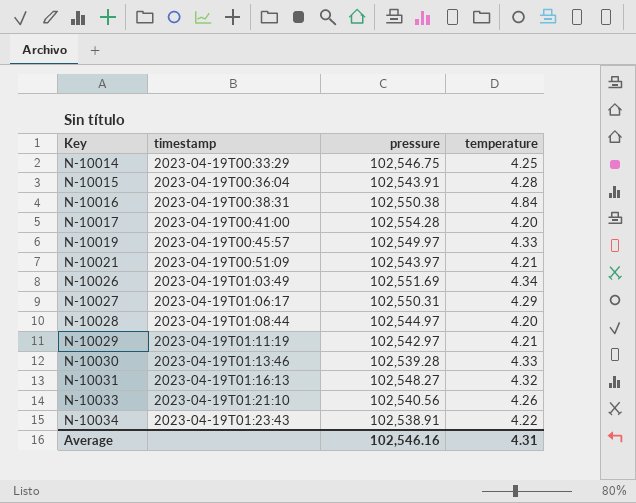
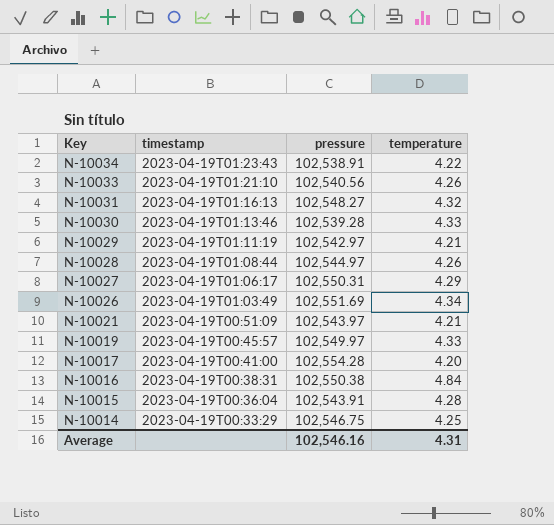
row order: Key ascending -> Key descending
N-10028 | temperature: 4.20 -> 4.26

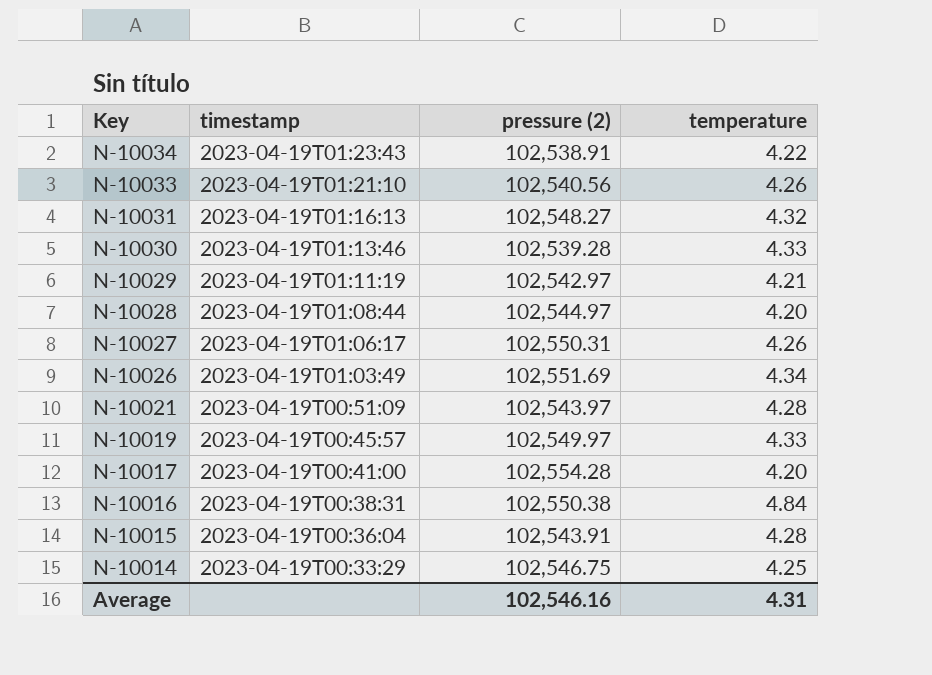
column name: pressure -> pressure (2)
N-10028 | temperature: 4.26 -> 4.20
N-10027 | temperature: 4.29 -> 4.26
N-10021 | temperature: 4.21 -> 4.28

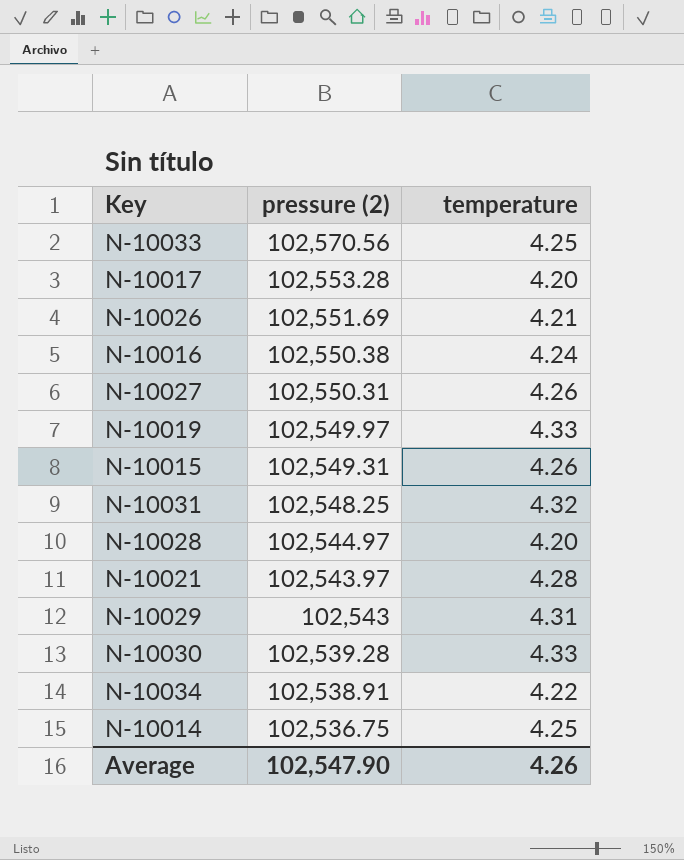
row order: Key descending -> pressure (2) descending
column timestamp | position: 2 -> none
N-10033 | pressure (2): 102,540.56 -> 102,570.56
N-10033 | temperature: 4.26 -> 4.25
N-10017 | pressure (2): 102,554.28 -> 102,553.28
N-10026 | temperature: 4.34 -> 4.21
N-10016 | temperature: 4.84 -> 4.24
N-10015 | pressure (2): 102,543.91 -> 102,549.31
N-10015 | temperature: 4.28 -> 4.26
N-10031 | pressure (2): 102,548.27 -> 102,548.25
N-10029 | pressure (2): 102,542.97 -> 102,543
N-10029 | temperature: 4.21 -> 4.31
N-10014 | pressure (2): 102,546.75 -> 102,536.75
Average | pressure (2): 102,546.16 -> 102,547.90
Average | temperature: 4.31 -> 4.26

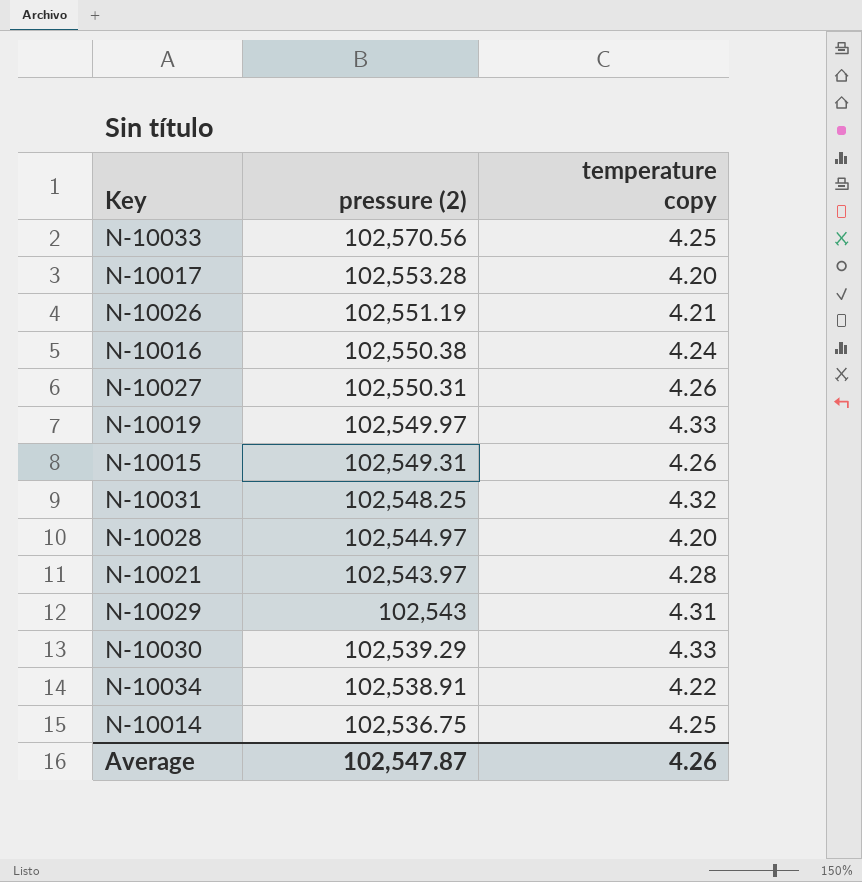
column name: temperature -> temperature copy
N-10026 | pressure (2): 102,551.69 -> 102,551.19
N-10030 | pressure (2): 102,539.28 -> 102,539.29
Average | pressure (2): 102,547.90 -> 102,547.87

